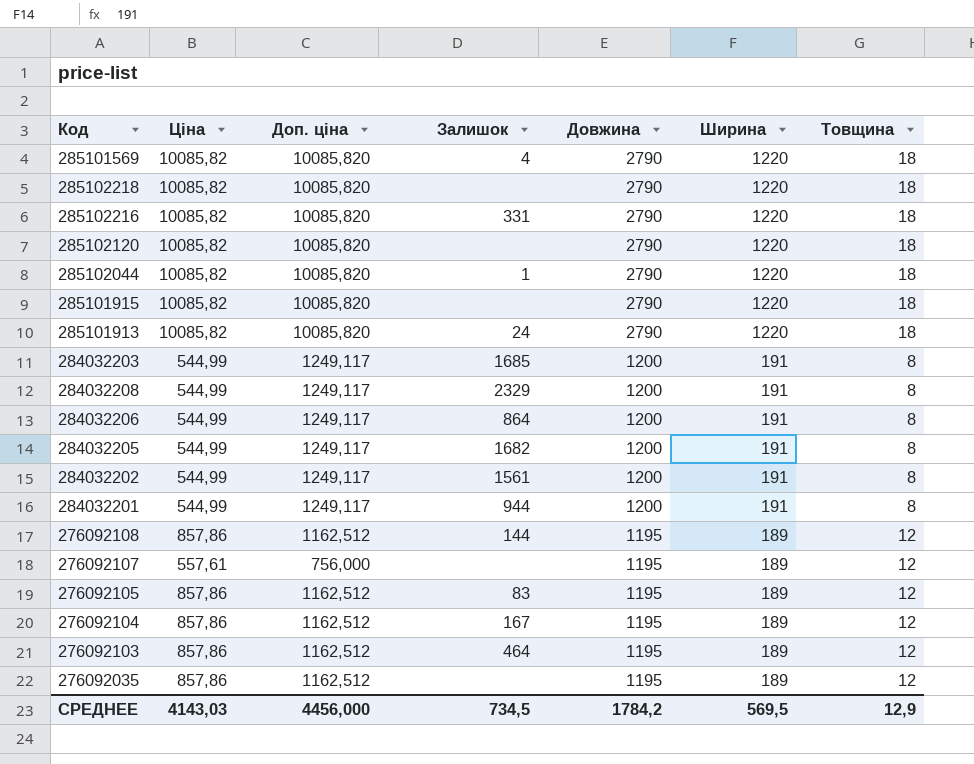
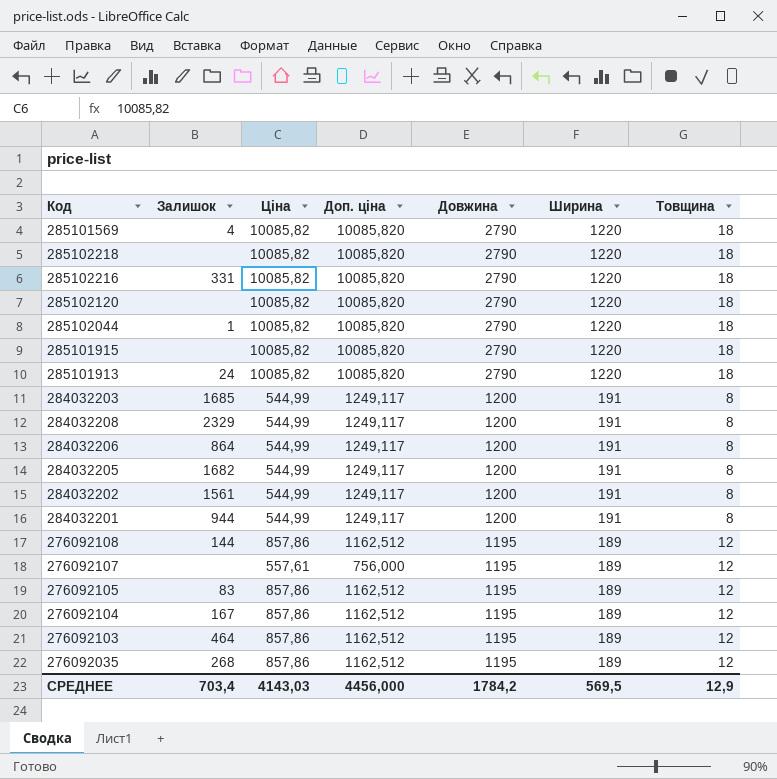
column Залишок | position: 4 -> 2
276092035 | Залишок: none -> 268
СРЕДНЕЕ | Залишок: 734,5 -> 703,4

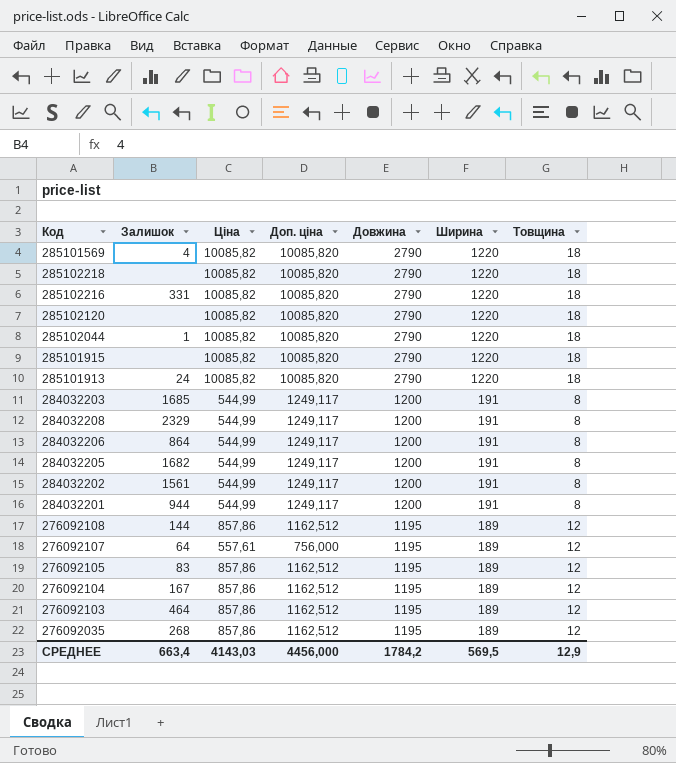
276092107 | Залишок: none -> 64
СРЕДНЕЕ | Залишок: 703,4 -> 663,4

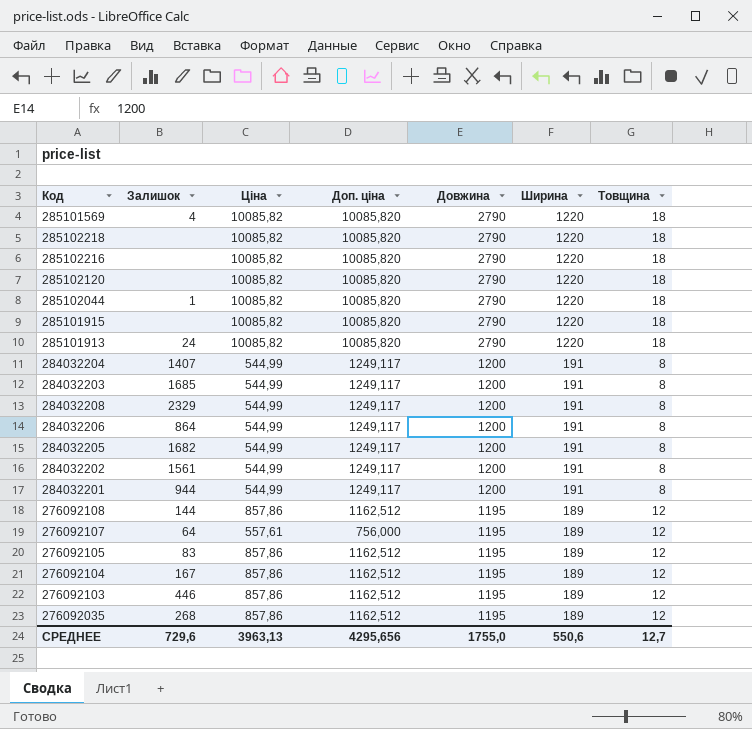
285102216 | Залишок: 331 -> none
row 284032204: none -> 1407 | 544,99 | 1249,117 | 1200 | 191 | 8
276092103 | Залишок: 464 -> 446
СРЕДНЕЕ | Залишок: 663,4 -> 729,6
СРЕДНЕЕ | Ціна: 4143,03 -> 3963,13
СРЕДНЕЕ | Доп. ціна: 4456,000 -> 4295,656
СРЕДНЕЕ | Довжина: 1784,2 -> 1755,0
СРЕДНЕЕ | Ширина: 569,5 -> 550,6
СРЕДНЕЕ | Товщина: 12,9 -> 12,7

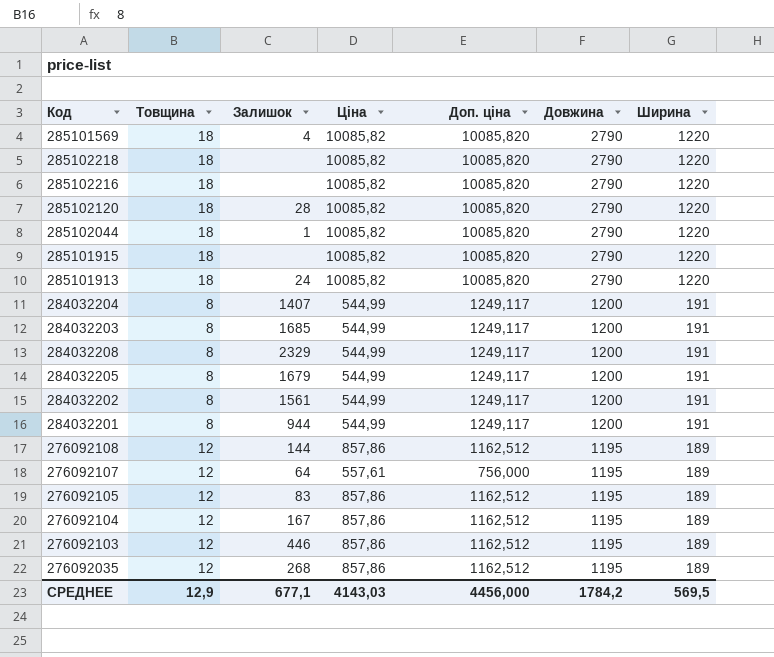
column Товщина | position: 7 -> 2
row 284032206: 864 | 544,99 | 1249,117 | 1200 | 191 | 8 -> none
285102120 | Залишок: none -> 28
284032205 | Залишок: 1682 -> 1679
СРЕДНЕЕ | Товщина: 12,7 -> 12,9
СРЕДНЕЕ | Залишок: 729,6 -> 677,1
СРЕДНЕЕ | Ціна: 3963,13 -> 4143,03
СРЕДНЕЕ | Доп. ціна: 4295,656 -> 4456,000
СРЕДНЕЕ | Довжина: 1755,0 -> 1784,2
СРЕДНЕЕ | Ширина: 550,6 -> 569,5

